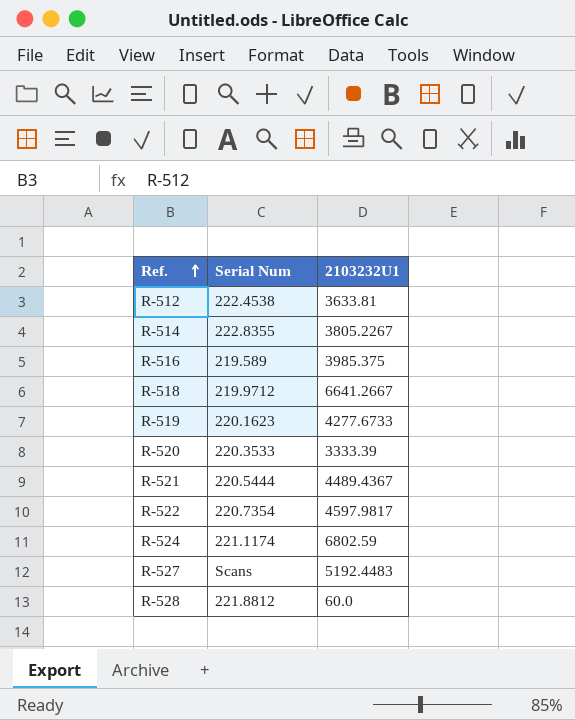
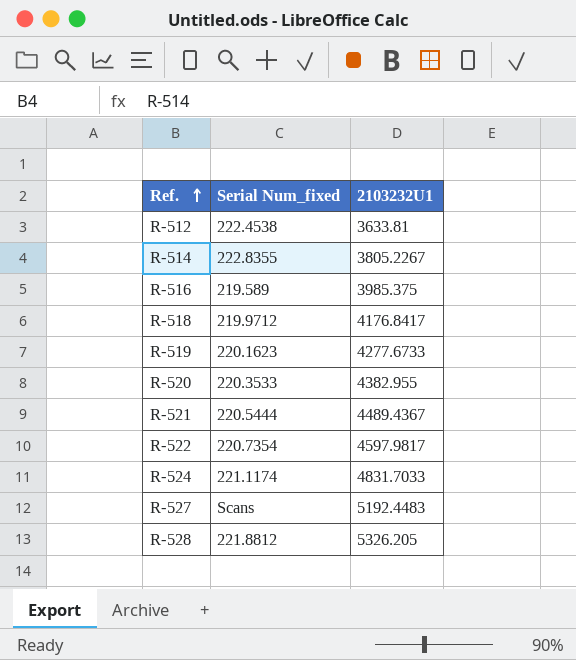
column name: Serial Num -> Serial Num_fixed
R-518 | 2103232U1: 6641.2667 -> 4176.8417
R-520 | 2103232U1: 3333.39 -> 4382.955
R-524 | 2103232U1: 6802.59 -> 4831.7033
R-528 | 2103232U1: 60.0 -> 5326.205

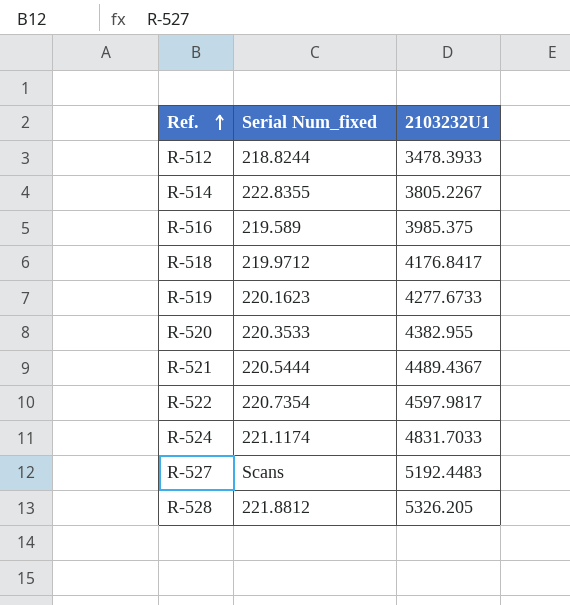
R-512 | Serial Num_fixed: 222.4538 -> 218.8244
R-512 | 2103232U1: 3633.81 -> 3478.3933

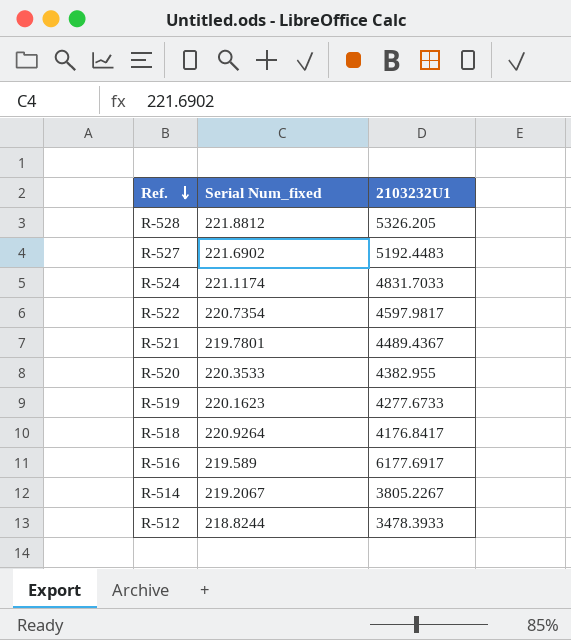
row order: Ref. ascending -> Ref. descending
R-527 | Serial Num_fixed: Scans -> 221.6902
R-521 | Serial Num_fixed: 220.5444 -> 219.7801
R-518 | Serial Num_fixed: 219.9712 -> 220.9264
R-516 | 2103232U1: 3985.375 -> 6177.6917
R-514 | Serial Num_fixed: 222.8355 -> 219.2067

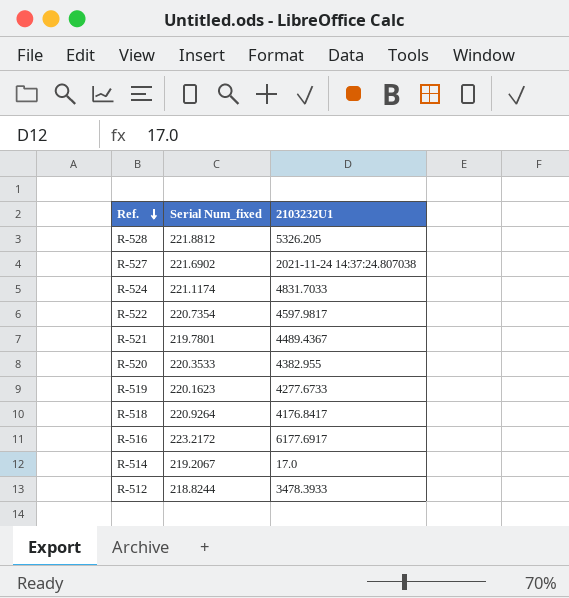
R-527 | 2103232U1: 5192.4483 -> 2021-11-24 14:37:24.807038
R-516 | Serial Num_fixed: 219.589 -> 223.2172
R-514 | 2103232U1: 3805.2267 -> 17.0

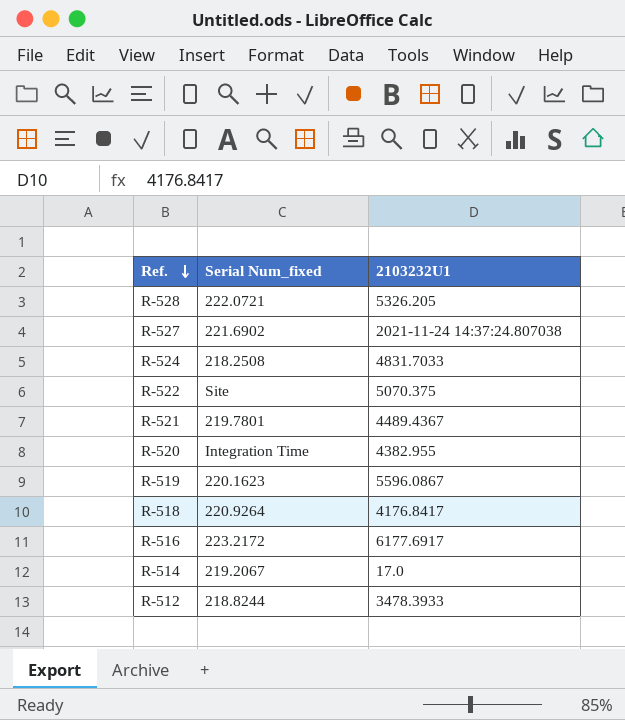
R-528 | Serial Num_fixed: 221.8812 -> 222.0721
R-524 | Serial Num_fixed: 221.1174 -> 218.2508
R-522 | Serial Num_fixed: 220.7354 -> Site
R-522 | 2103232U1: 4597.9817 -> 5070.375
R-520 | Serial Num_fixed: 220.3533 -> Integration Time
R-519 | 2103232U1: 4277.6733 -> 5596.0867

